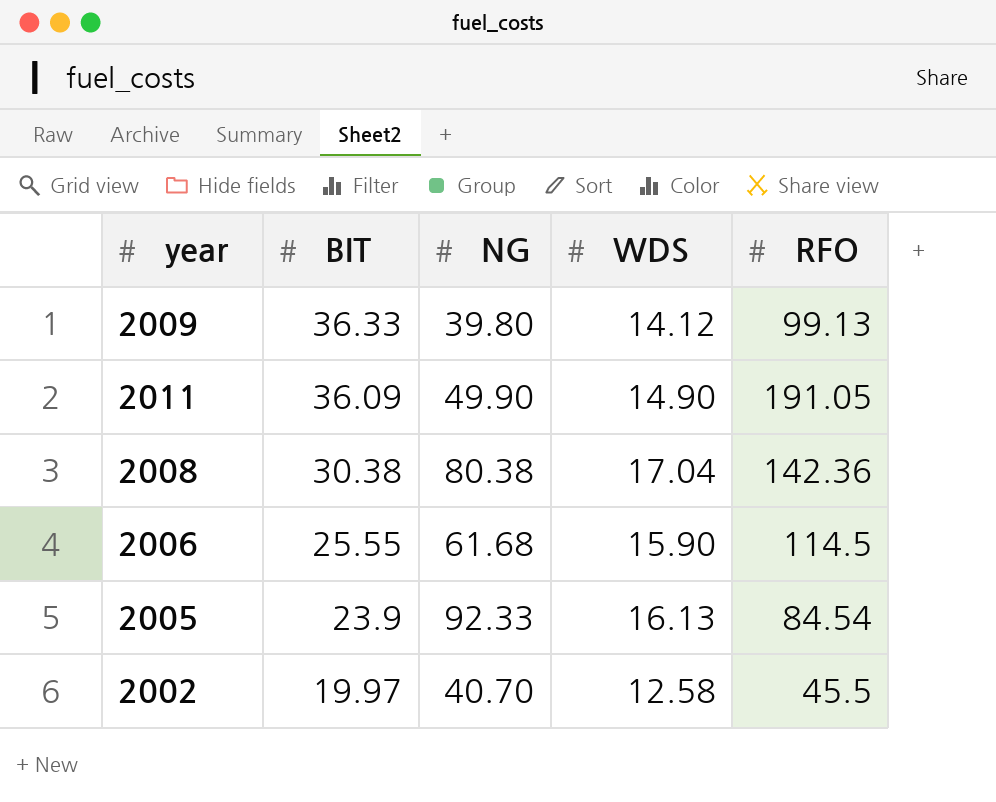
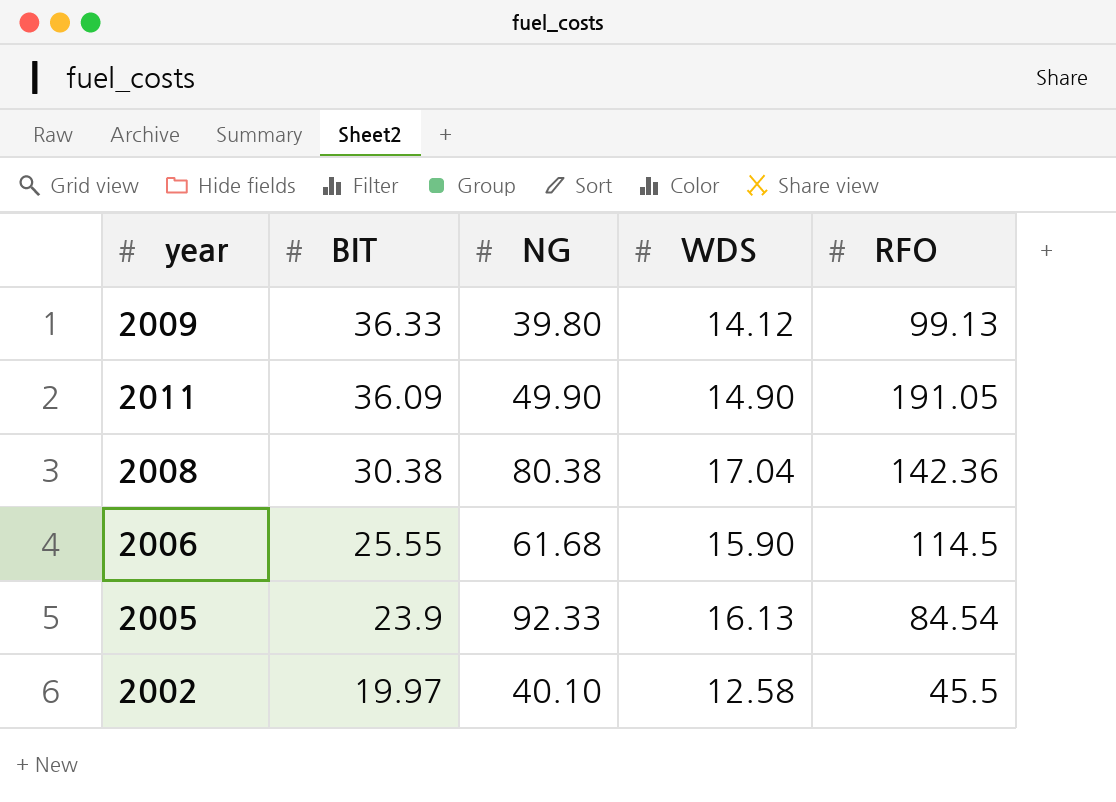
2002 | NG: 40.70 -> 40.10

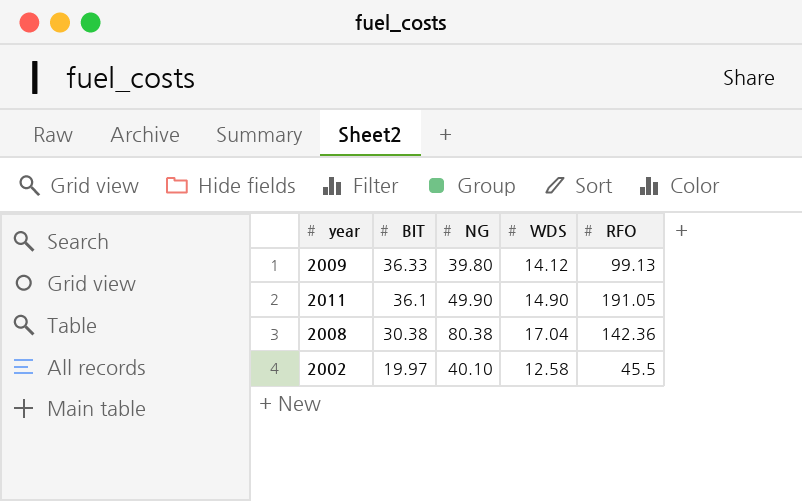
row 2006: 25.55 | 61.68 | 15.90 | 114.5 -> none
row 2005: 23.9 | 92.33 | 16.13 | 84.54 -> none
2011 | BIT: 36.09 -> 36.1

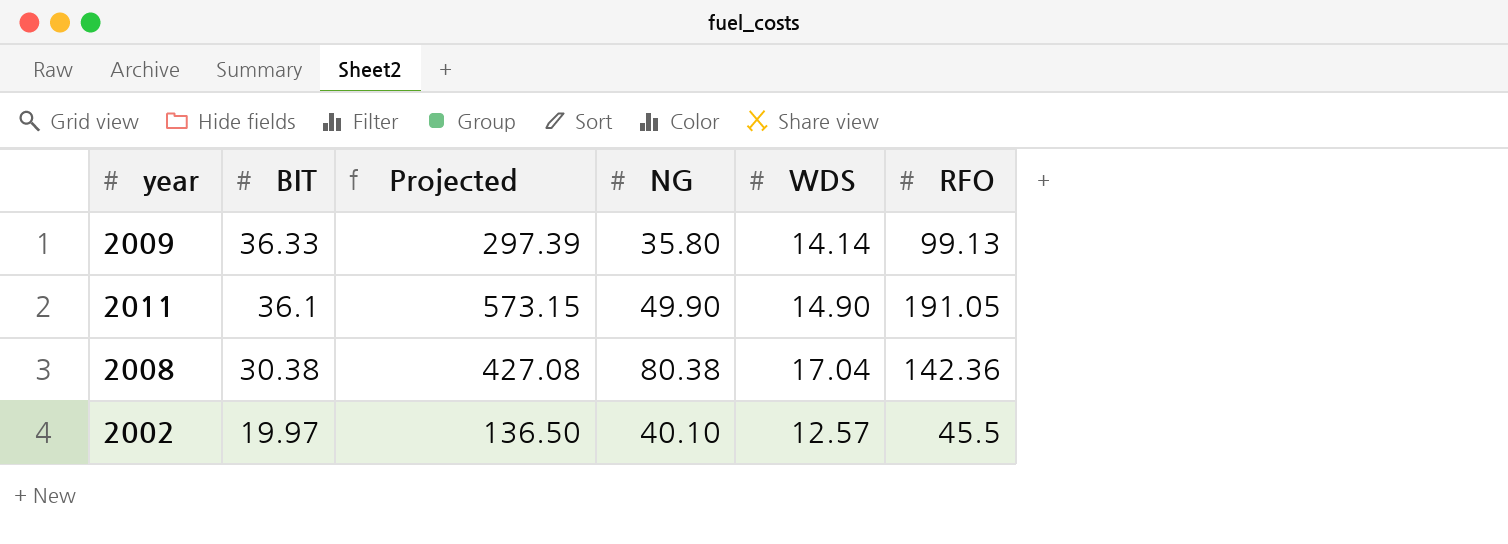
column Projected | formula: none -> [RFO] * 3
2009 | NG: 39.80 -> 35.80
2009 | WDS: 14.12 -> 14.14
2002 | WDS: 12.58 -> 12.57

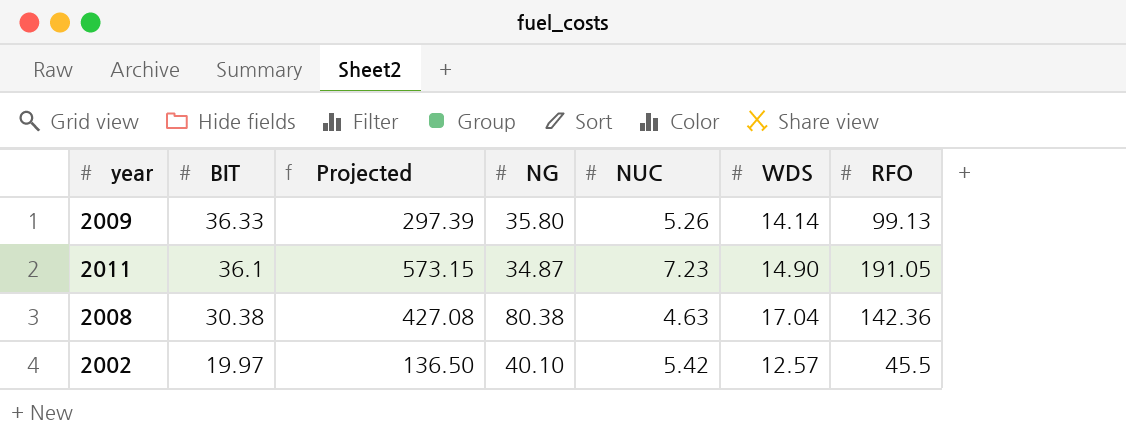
column NUC | position: none -> 5
2011 | NG: 49.90 -> 34.87

